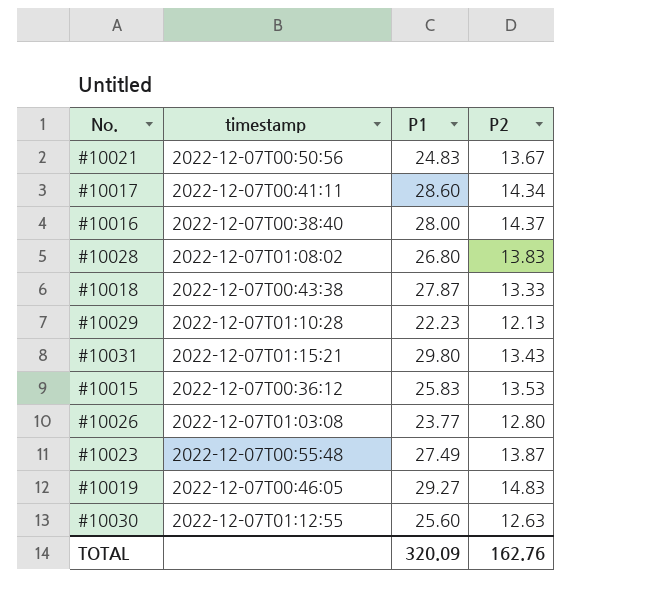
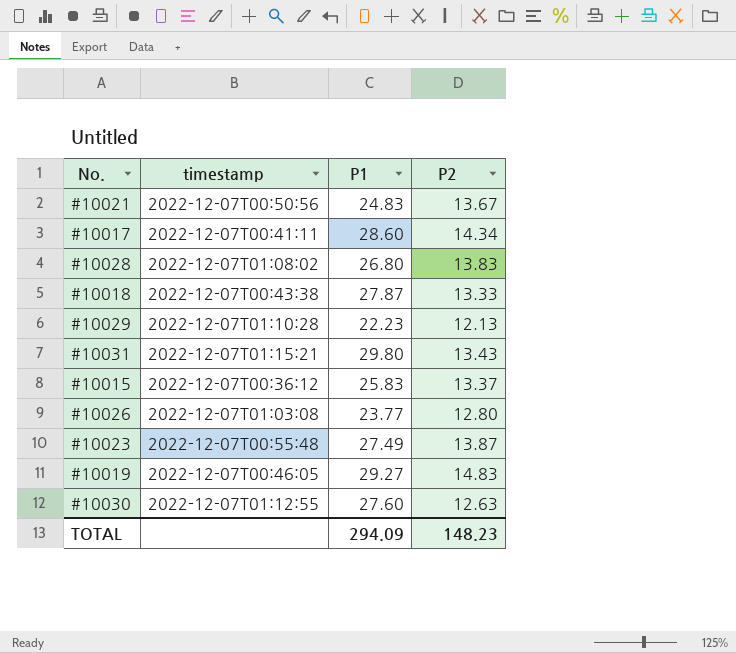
row #10016: 2022-12-07T00:38:40 | 28.00 | 14.37 -> none
#10015 | P2: 13.53 -> 13.37
#10030 | P1: 25.60 -> 27.60
TOTAL | P1: 320.09 -> 294.09
TOTAL | P2: 162.76 -> 148.23

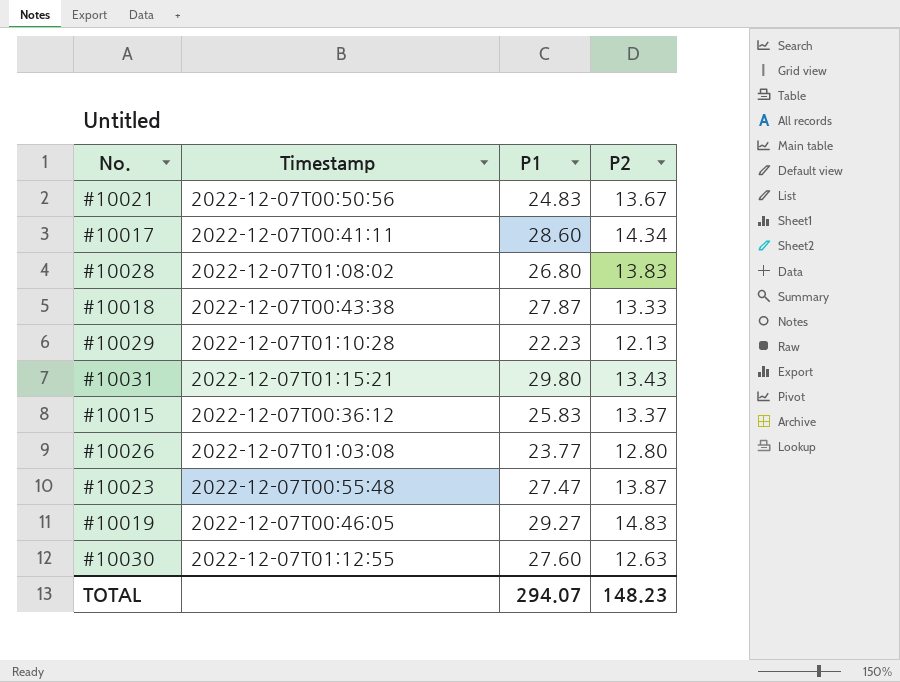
column name: timestamp -> Timestamp
#10023 | P1: 27.49 -> 27.47
TOTAL | P1: 294.09 -> 294.07

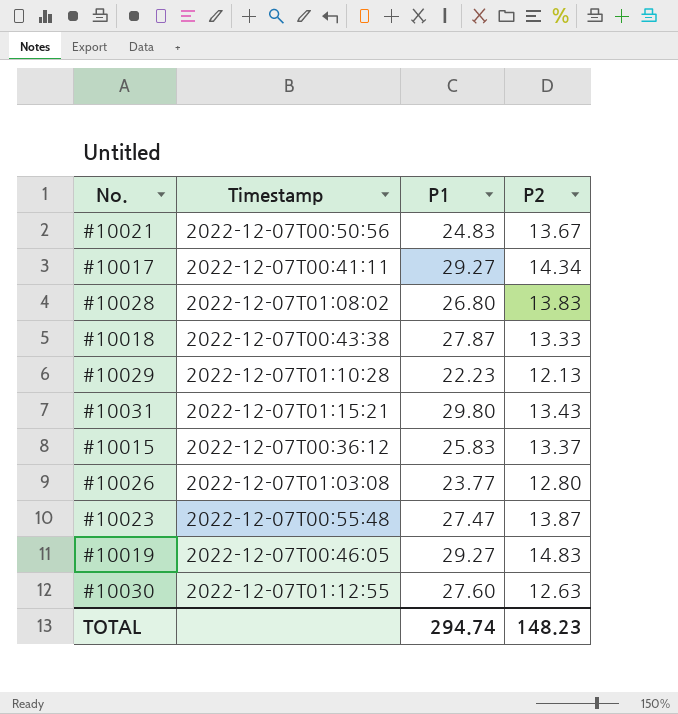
#10017 | P1: 28.60 -> 29.27
TOTAL | P1: 294.07 -> 294.74

